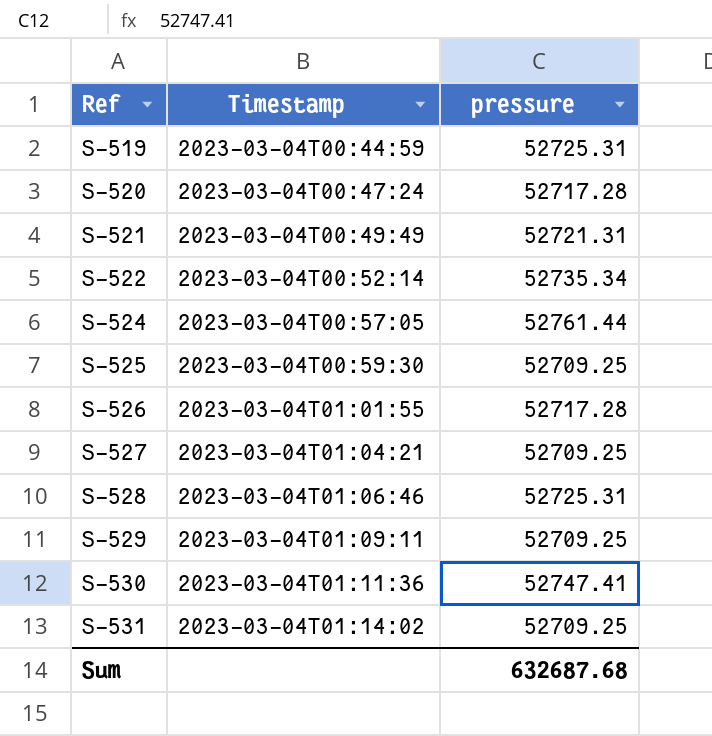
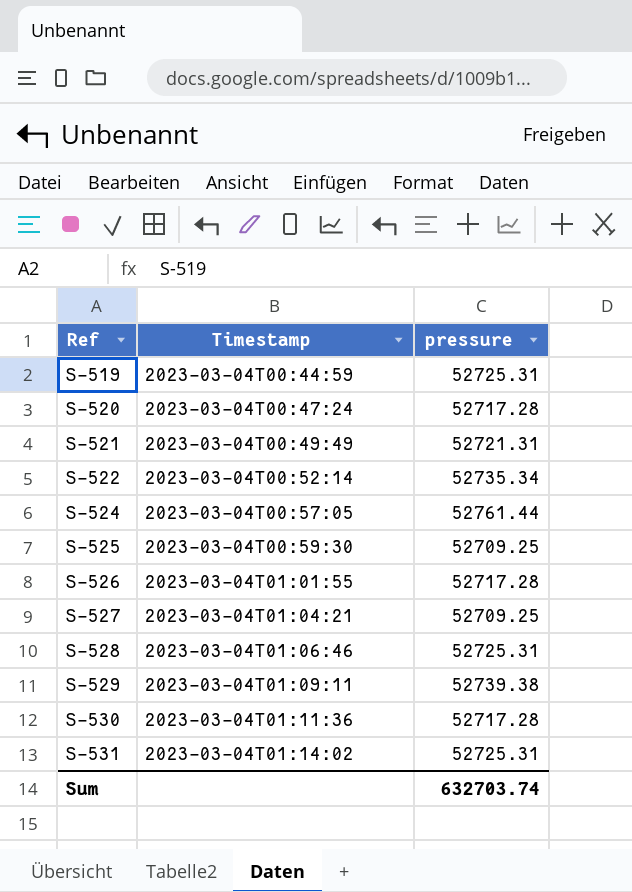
S-529 | pressure: 52709.25 -> 52739.38
S-530 | pressure: 52747.41 -> 52717.28
S-531 | pressure: 52709.25 -> 52725.31
Sum | pressure: 632687.68 -> 632703.74

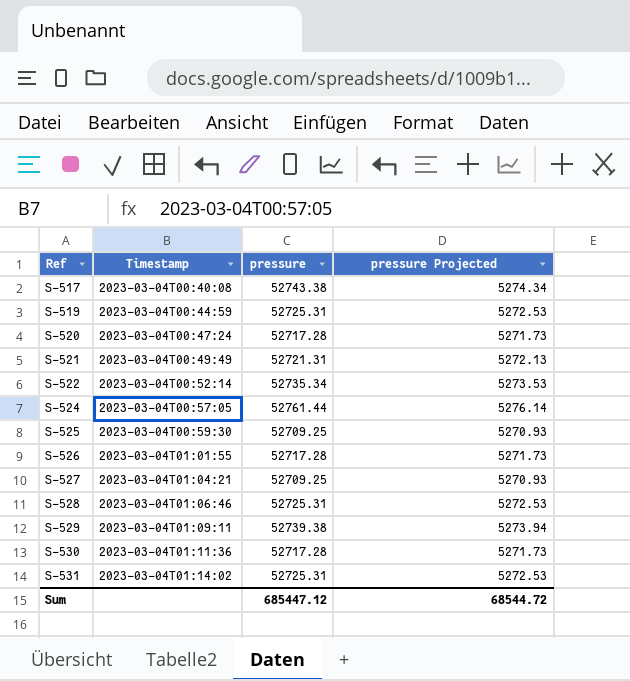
column pressure Projected | formula: none -> [pressure] * 0.1
row S-517: none -> 2023-03-04T00:40:08 | 52743.38 | 5274.34
Sum | pressure: 632703.74 -> 685447.12

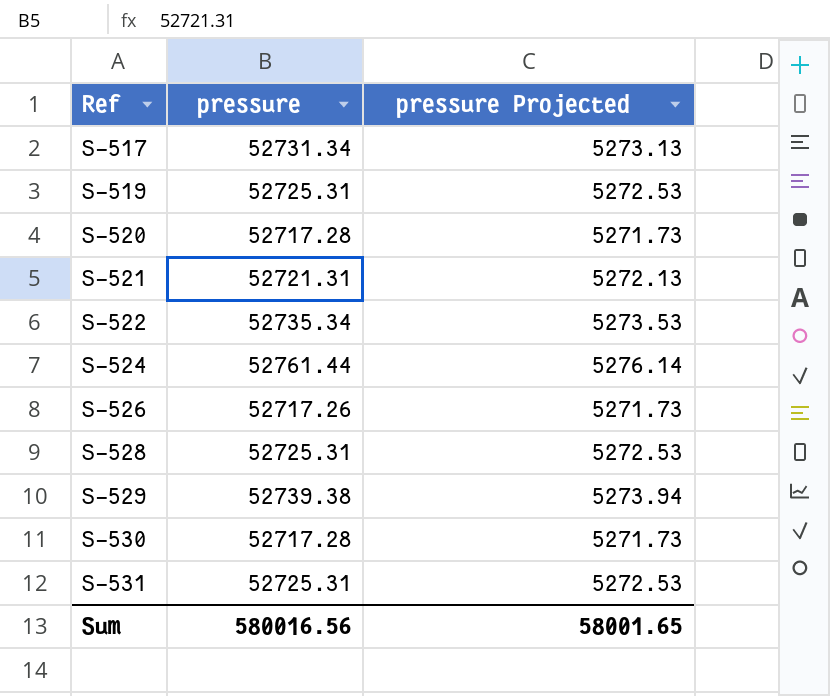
column Timestamp | position: 2 -> none
row S-525: 2023-03-04T00:59:30 | 52709.25 | 5270.93 -> none
row S-527: 2023-03-04T01:04:21 | 52709.25 | 5270.93 -> none
S-517 | pressure: 52743.38 -> 52731.34
S-517 | pressure Projected: 5274.34 -> 5273.13
S-526 | pressure: 52717.28 -> 52717.26
Sum | pressure: 685447.12 -> 580016.56
Sum | pressure Projected: 68544.72 -> 58001.65

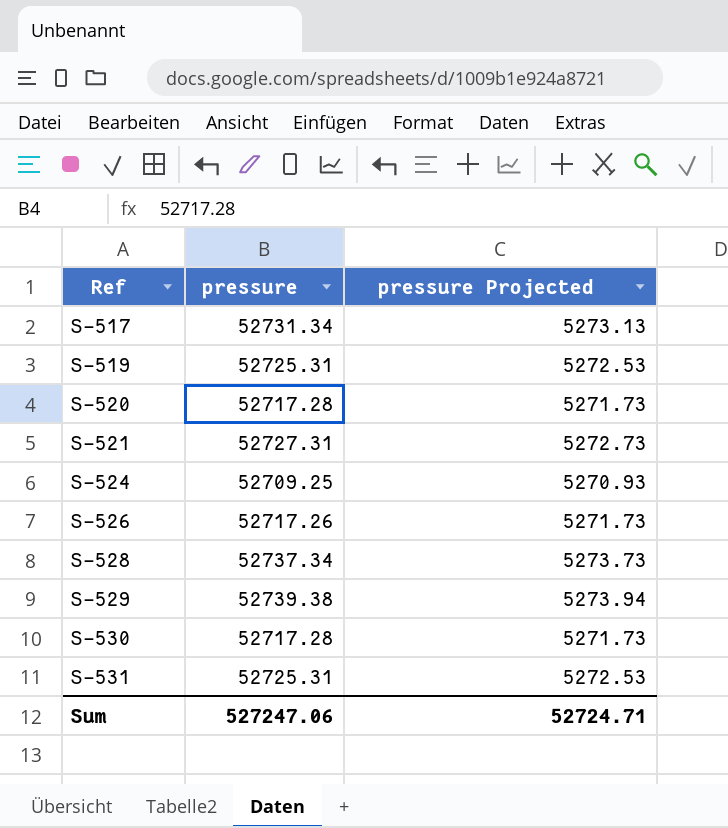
row S-522: 52735.34 | 5273.53 -> none
S-521 | pressure: 52721.31 -> 52727.31
S-521 | pressure Projected: 5272.13 -> 5272.73
S-524 | pressure: 52761.44 -> 52709.25
S-524 | pressure Projected: 5276.14 -> 5270.93
S-528 | pressure: 52725.31 -> 52737.34
S-528 | pressure Projected: 5272.53 -> 5273.73
Sum | pressure: 580016.56 -> 527247.06
Sum | pressure Projected: 58001.65 -> 52724.71

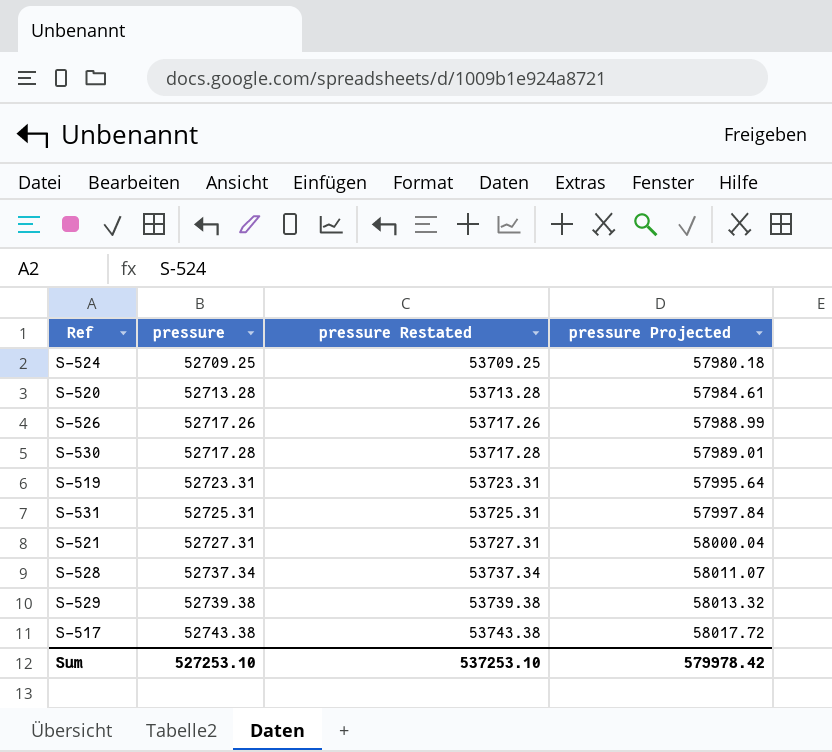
row order: Ref ascending -> pressure ascending
column pressure Restated | formula: none -> [pressure] + 1000
column pressure Projected | formula: [pressure] * 0.1 -> [pressure] * 1.1
S-520 | pressure: 52717.28 -> 52713.28
S-519 | pressure: 52725.31 -> 52723.31
S-517 | pressure: 52731.34 -> 52743.38
Sum | pressure: 527247.06 -> 527253.10
Sum | pressure Projected: 52724.71 -> 579978.42

